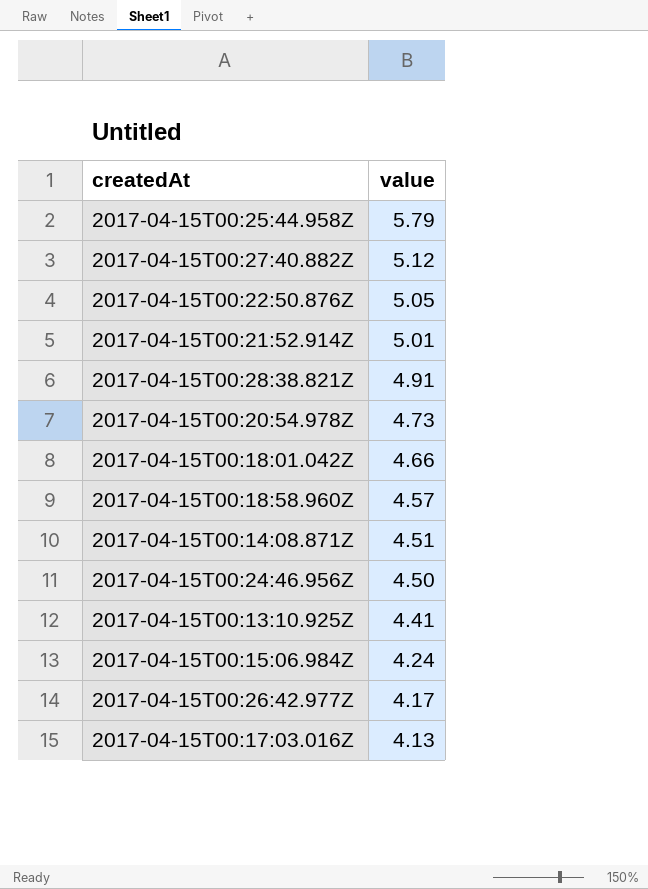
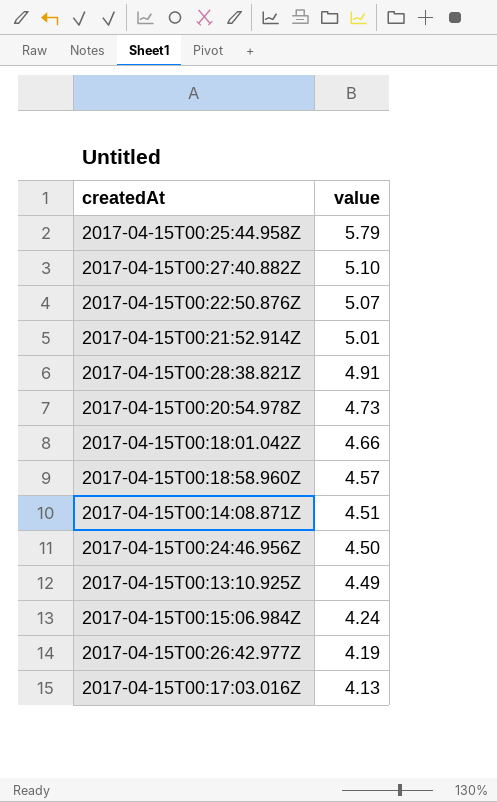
2017-04-15T00:27:40.882Z | value: 5.12 -> 5.10
2017-04-15T00:22:50.876Z | value: 5.05 -> 5.07
2017-04-15T00:13:10.925Z | value: 4.41 -> 4.49
2017-04-15T00:26:42.977Z | value: 4.17 -> 4.19

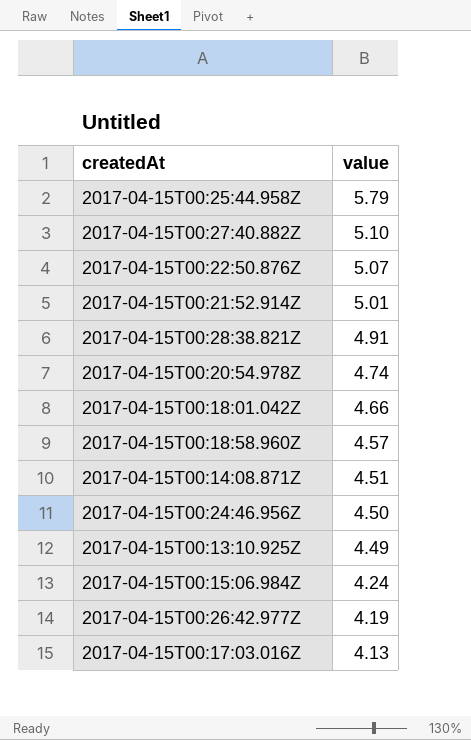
2017-04-15T00:20:54.978Z | value: 4.73 -> 4.74

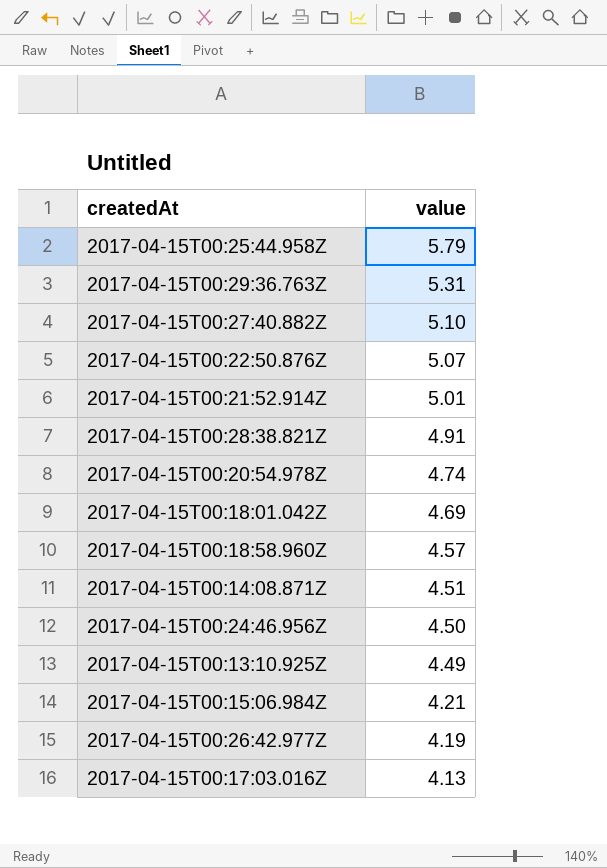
row 2017-04-15T00:29:36.763Z: none -> 5.31
2017-04-15T00:18:01.042Z | value: 4.66 -> 4.69
2017-04-15T00:15:06.984Z | value: 4.24 -> 4.21

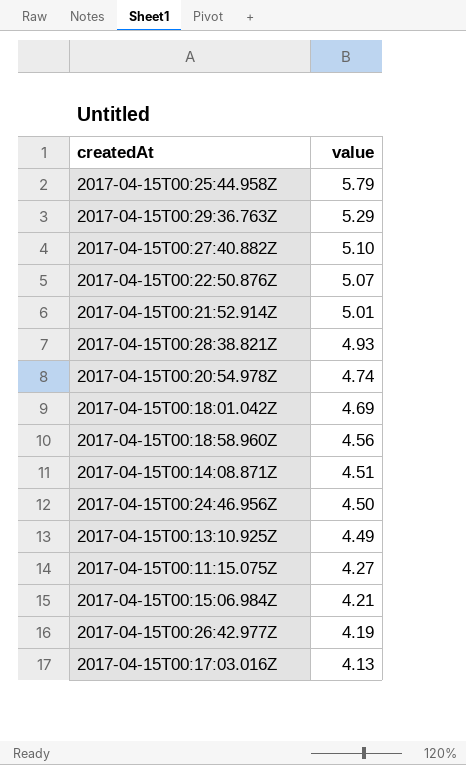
2017-04-15T00:29:36.763Z | value: 5.31 -> 5.29
2017-04-15T00:28:38.821Z | value: 4.91 -> 4.93
2017-04-15T00:18:58.960Z | value: 4.57 -> 4.56
row 2017-04-15T00:11:15.075Z: none -> 4.27

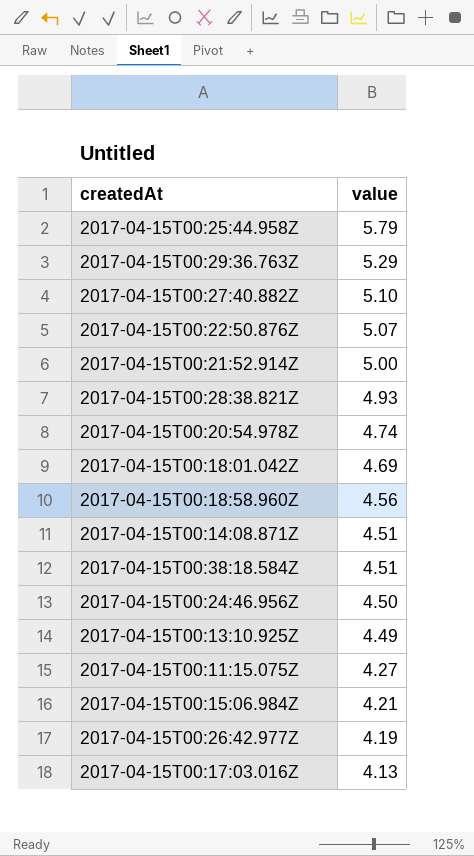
2017-04-15T00:21:52.914Z | value: 5.01 -> 5.00
row 2017-04-15T00:38:18.584Z: none -> 4.51

